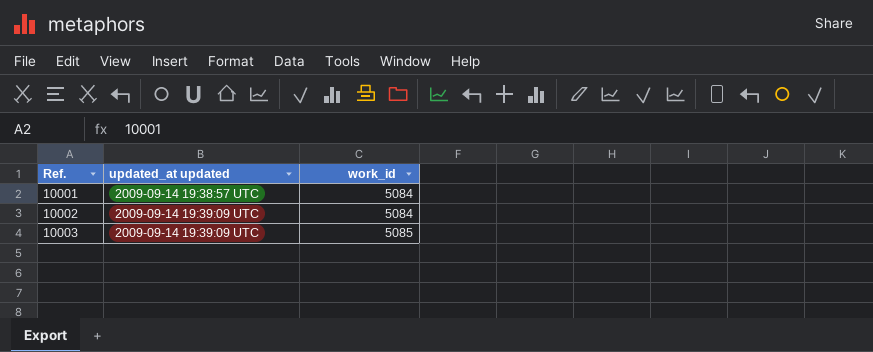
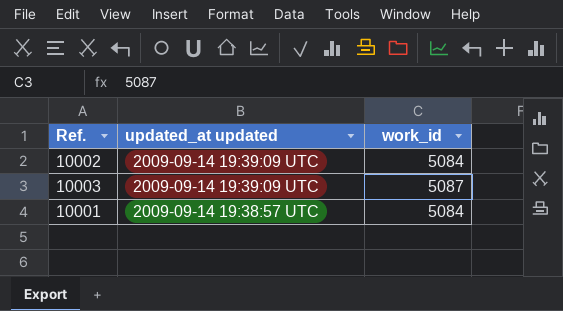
row order: Ref. ascending -> updated_at updated descending
10003 | work_id: 5085 -> 5087

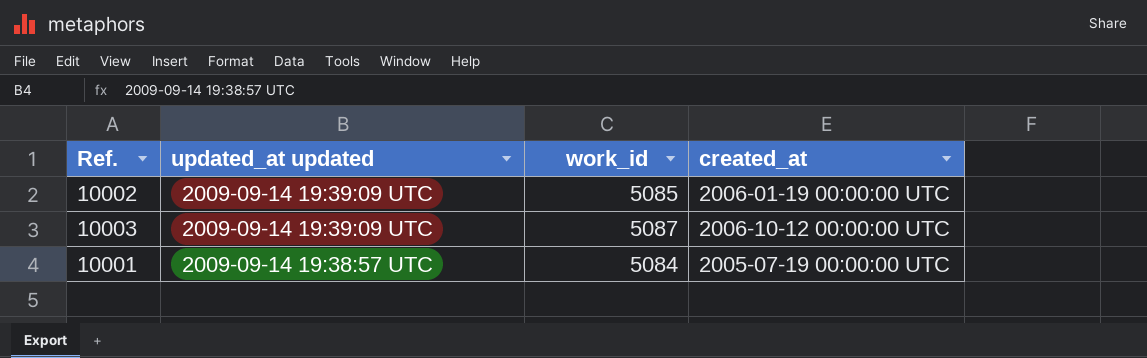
column created_at | position: none -> 4
10002 | work_id: 5084 -> 5085

